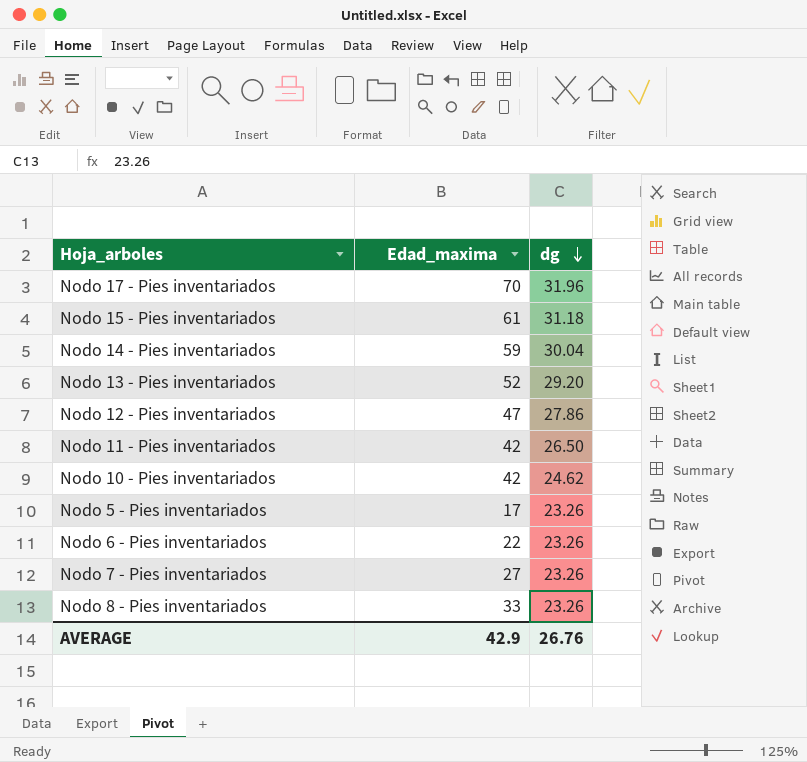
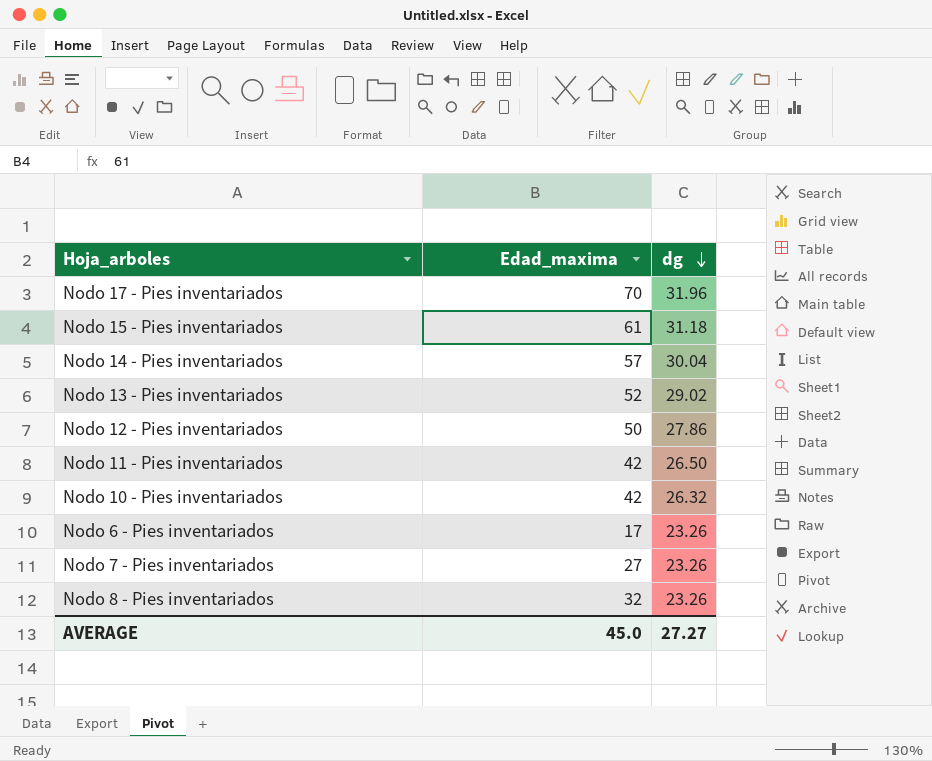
row Nodo 5 - Pies inventariados: 17 | 23.26 -> none
Nodo 14 - Pies inventariados | Edad_maxima: 59 -> 57
Nodo 13 - Pies inventariados | dg: 29.20 -> 29.02
Nodo 12 - Pies inventariados | Edad_maxima: 47 -> 50
Nodo 10 - Pies inventariados | dg: 24.62 -> 26.32
Nodo 6 - Pies inventariados | Edad_maxima: 22 -> 17
Nodo 8 - Pies inventariados | Edad_maxima: 33 -> 32
AVERAGE | Edad_maxima: 42.9 -> 45.0
AVERAGE | dg: 26.76 -> 27.27

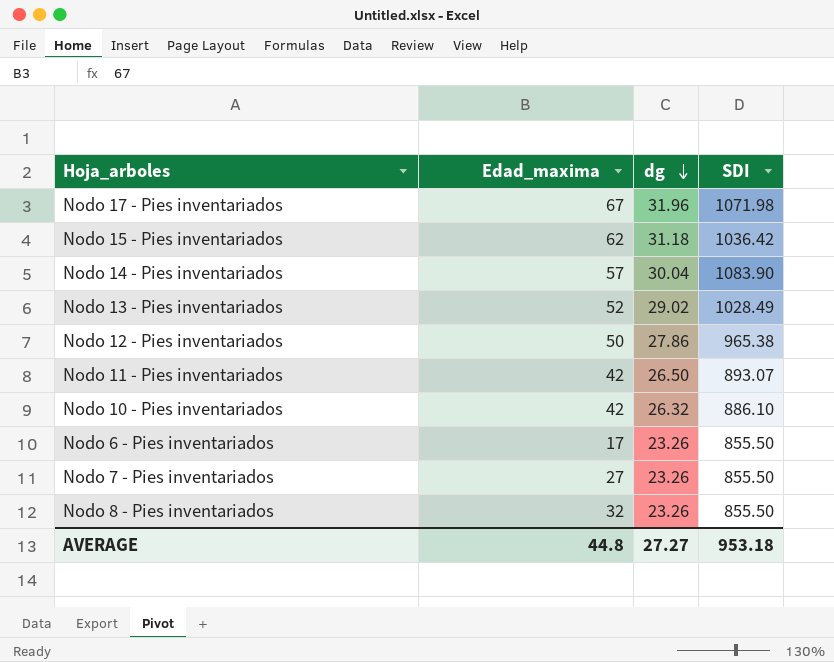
column SDI | position: none -> 4
Nodo 17 - Pies inventariados | Edad_maxima: 70 -> 67
Nodo 15 - Pies inventariados | Edad_maxima: 61 -> 62
AVERAGE | Edad_maxima: 45.0 -> 44.8

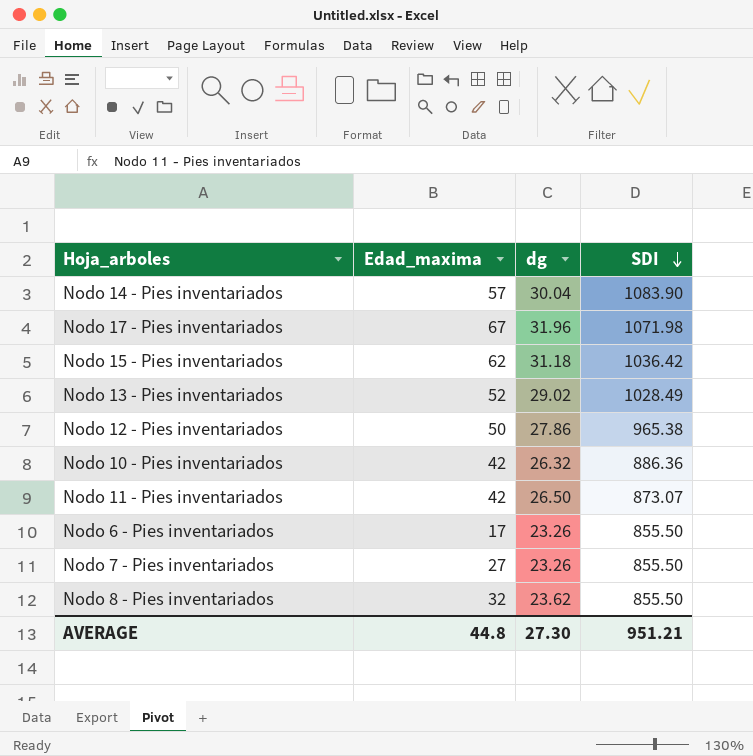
row order: dg descending -> SDI descending
Nodo 10 - Pies inventariados | SDI: 886.10 -> 886.36
Nodo 11 - Pies inventariados | SDI: 893.07 -> 873.07
Nodo 8 - Pies inventariados | dg: 23.26 -> 23.62
AVERAGE | dg: 27.27 -> 27.30
AVERAGE | SDI: 953.18 -> 951.21

